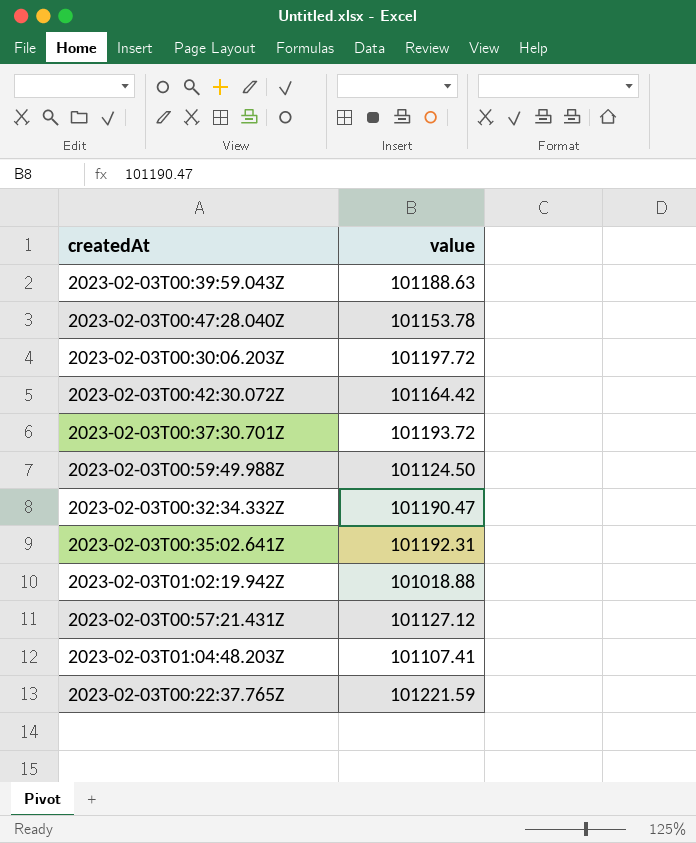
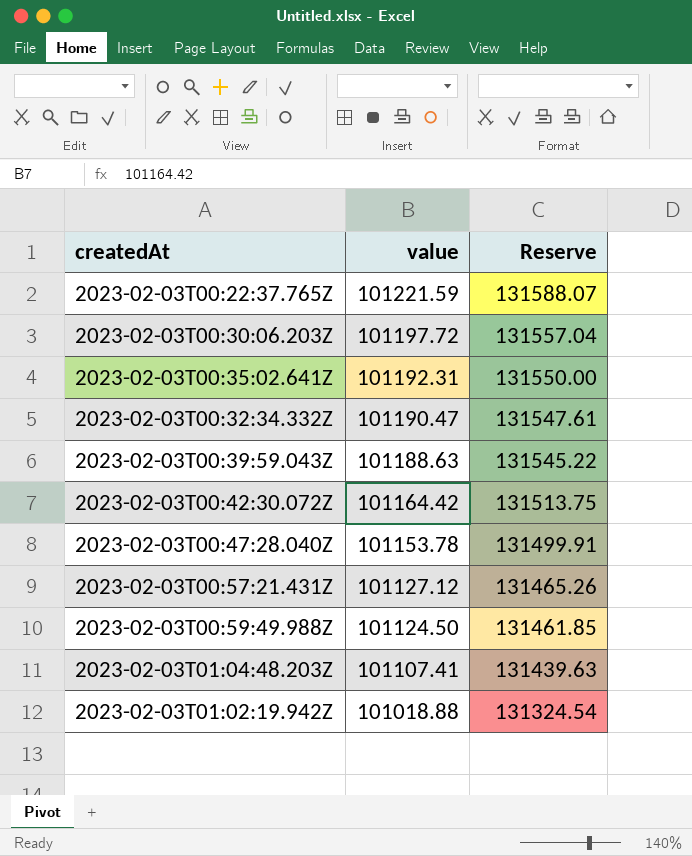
row order: none -> value descending
column Reserve | formula: none -> [value] * 1.3
row 2023-02-03T00:37:30.701Z: 101193.72 -> none

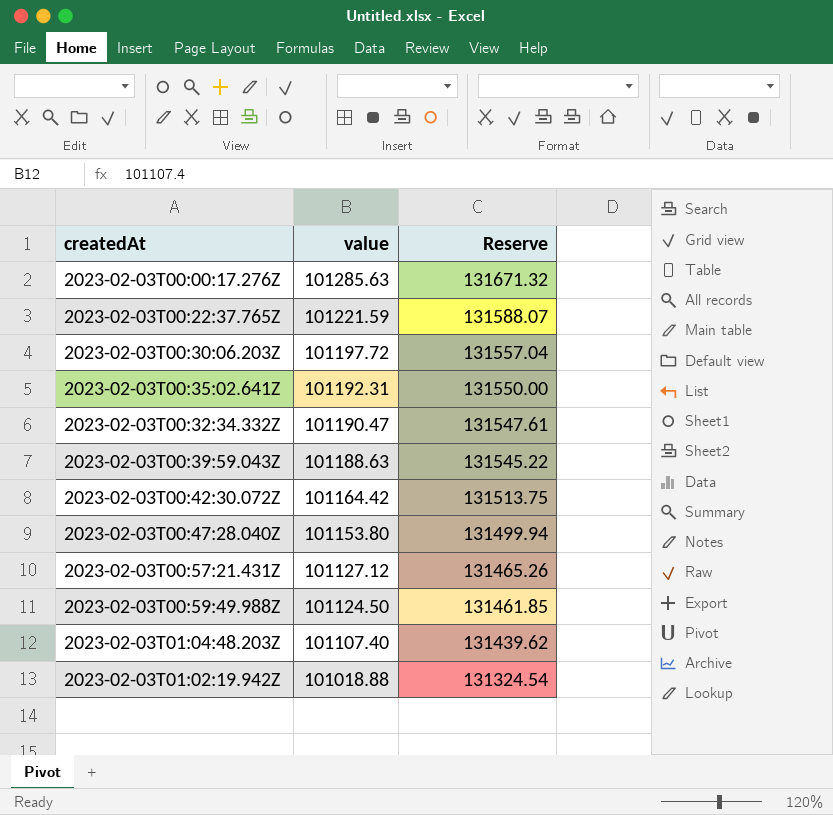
row 2023-02-03T00:00:17.276Z: none -> 101285.63 | 131671.32
2023-02-03T00:47:28.040Z | value: 101153.78 -> 101153.80
2023-02-03T00:47:28.040Z | Reserve: 131499.91 -> 131499.94
2023-02-03T01:04:48.203Z | value: 101107.41 -> 101107.40
2023-02-03T01:04:48.203Z | Reserve: 131439.63 -> 131439.62

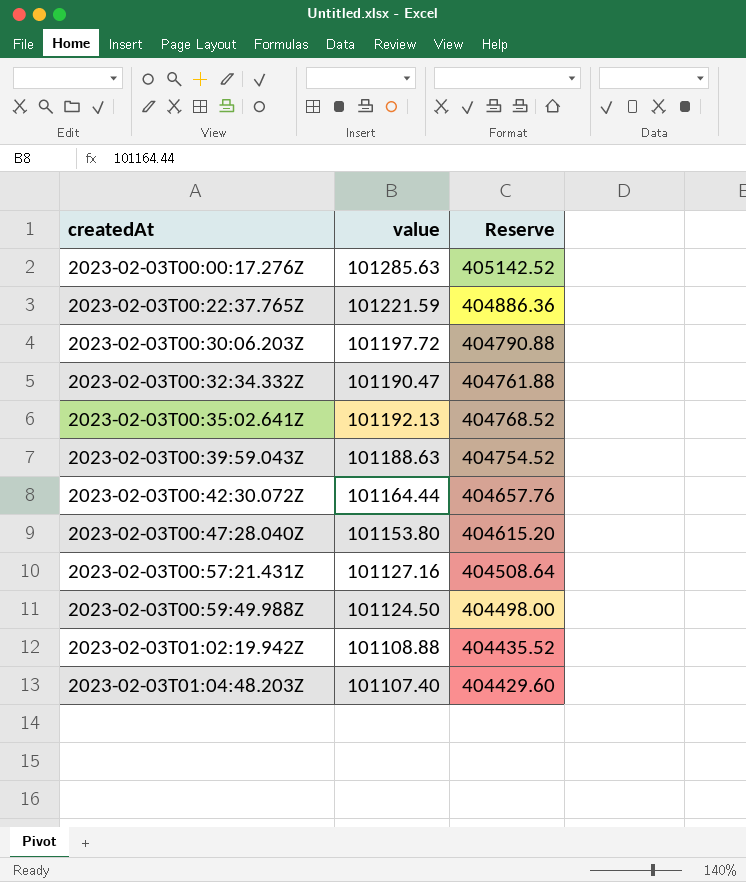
row order: value descending -> createdAt ascending
column Reserve | formula: [value] * 1.3 -> [value] * 4
2023-02-03T00:35:02.641Z | value: 101192.31 -> 101192.13
2023-02-03T00:42:30.072Z | value: 101164.42 -> 101164.44
2023-02-03T00:57:21.431Z | value: 101127.12 -> 101127.16
2023-02-03T01:02:19.942Z | value: 101018.88 -> 101108.88

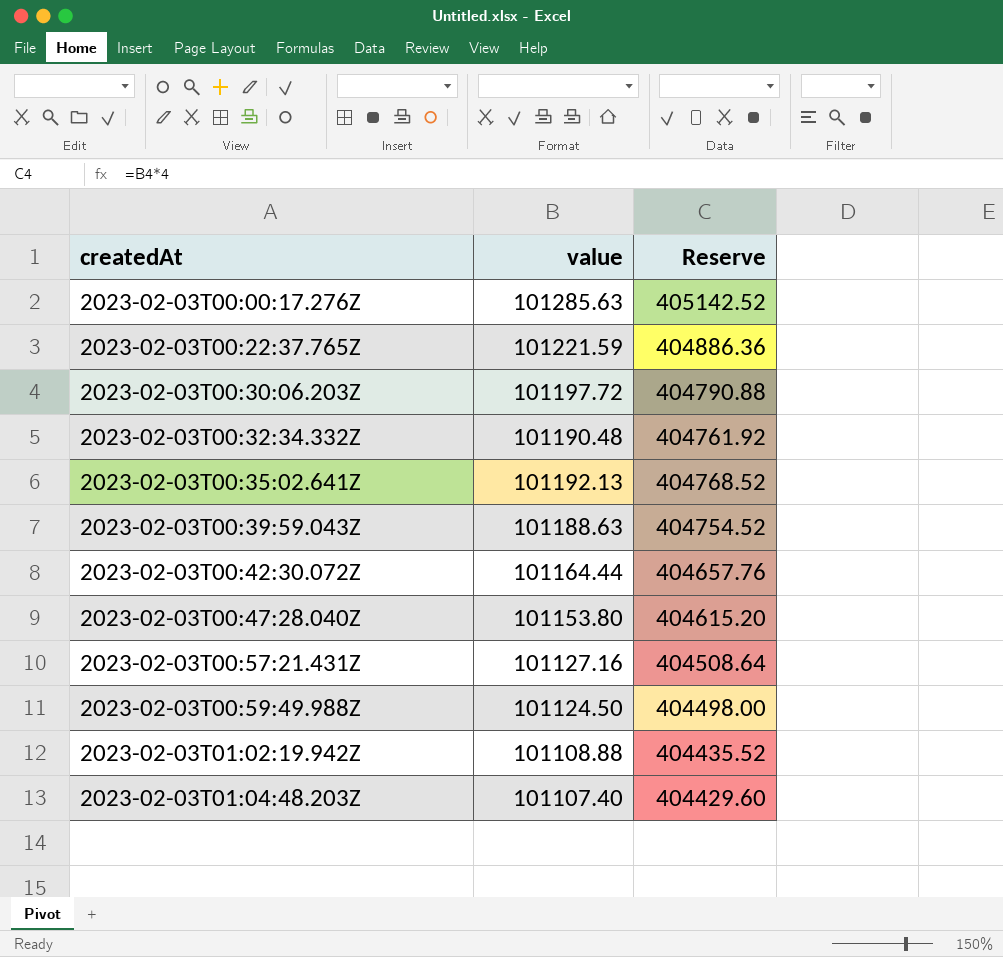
2023-02-03T00:32:34.332Z | value: 101190.47 -> 101190.48
2023-02-03T00:32:34.332Z | Reserve: 404761.88 -> 404761.92

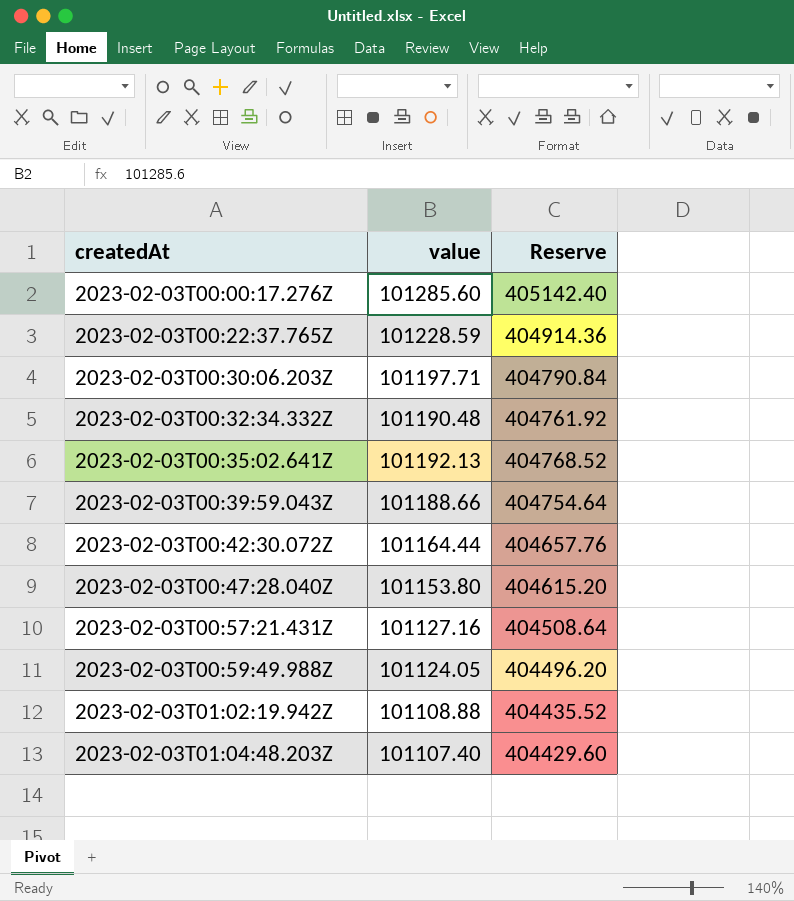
2023-02-03T00:00:17.276Z | value: 101285.63 -> 101285.60
2023-02-03T00:00:17.276Z | Reserve: 405142.52 -> 405142.40
2023-02-03T00:22:37.765Z | value: 101221.59 -> 101228.59
2023-02-03T00:22:37.765Z | Reserve: 404886.36 -> 404914.36
2023-02-03T00:30:06.203Z | value: 101197.72 -> 101197.71
2023-02-03T00:30:06.203Z | Reserve: 404790.88 -> 404790.84
2023-02-03T00:39:59.043Z | value: 101188.63 -> 101188.66
2023-02-03T00:39:59.043Z | Reserve: 404754.52 -> 404754.64
2023-02-03T00:59:49.988Z | value: 101124.50 -> 101124.05
2023-02-03T00:59:49.988Z | Reserve: 404498.00 -> 404496.20

